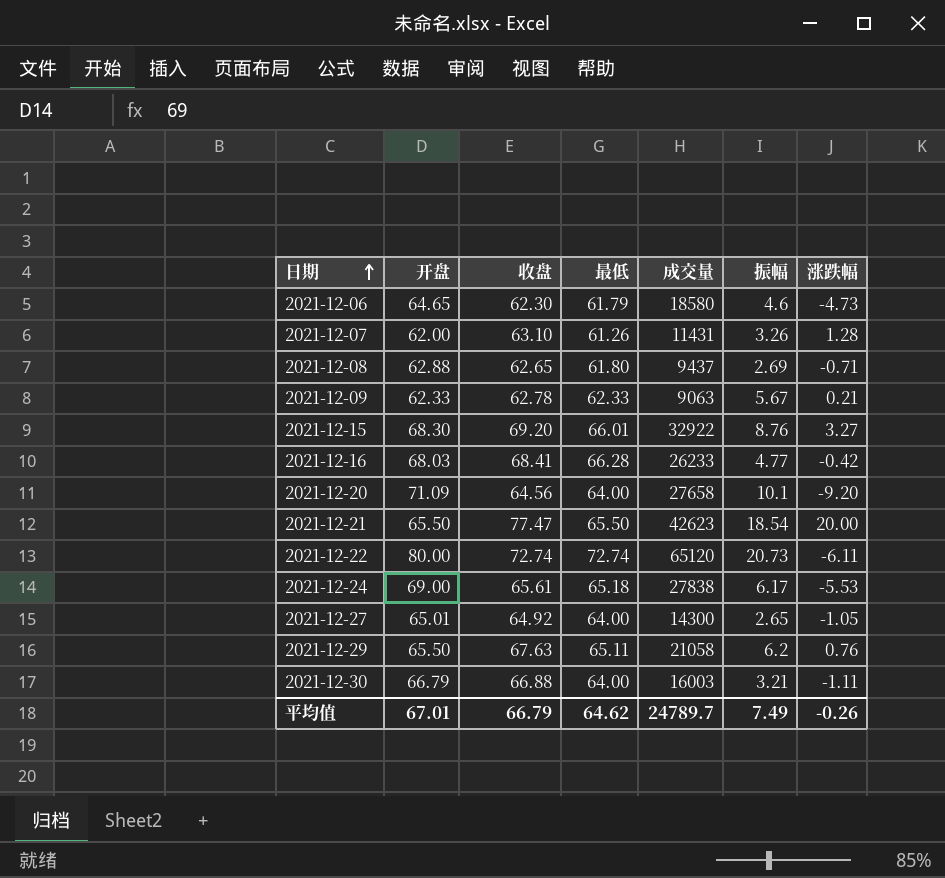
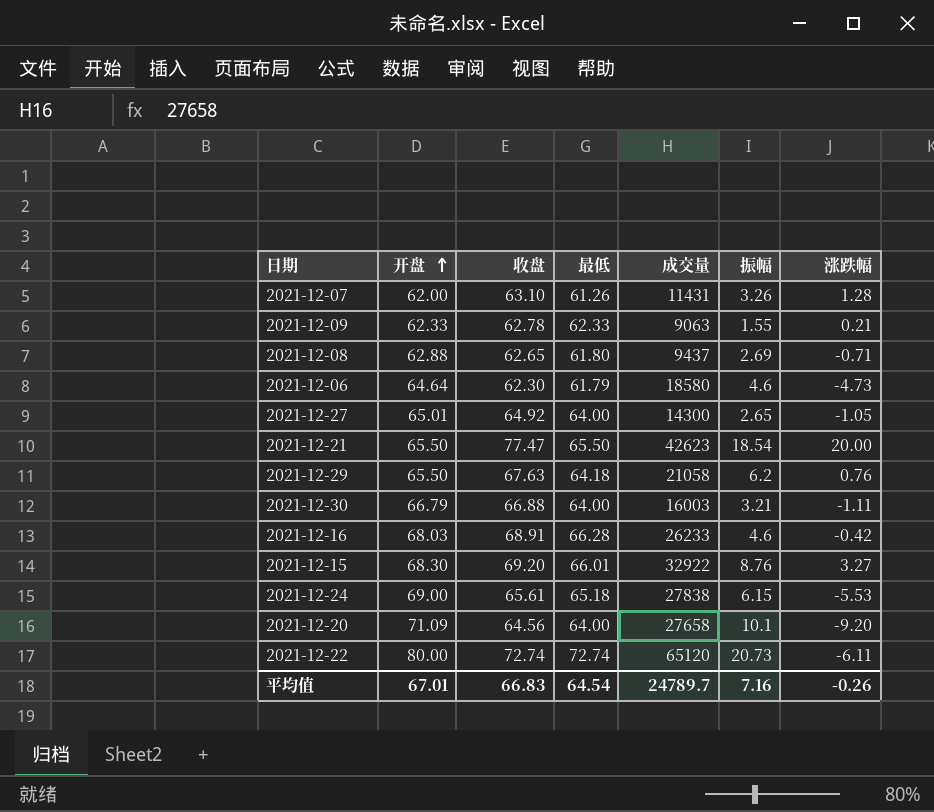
row order: 日期 ascending -> 开盘 ascending
2021-12-09 | 振幅: 5.67 -> 1.55
2021-12-06 | 开盘: 64.65 -> 64.64
2021-12-29 | 最低: 65.11 -> 64.18
2021-12-16 | 收盘: 68.41 -> 68.91
2021-12-16 | 振幅: 4.77 -> 4.6
2021-12-24 | 振幅: 6.17 -> 6.15
平均值 | 收盘: 66.79 -> 66.83
平均值 | 最低: 64.62 -> 64.54
平均值 | 振幅: 7.49 -> 7.16

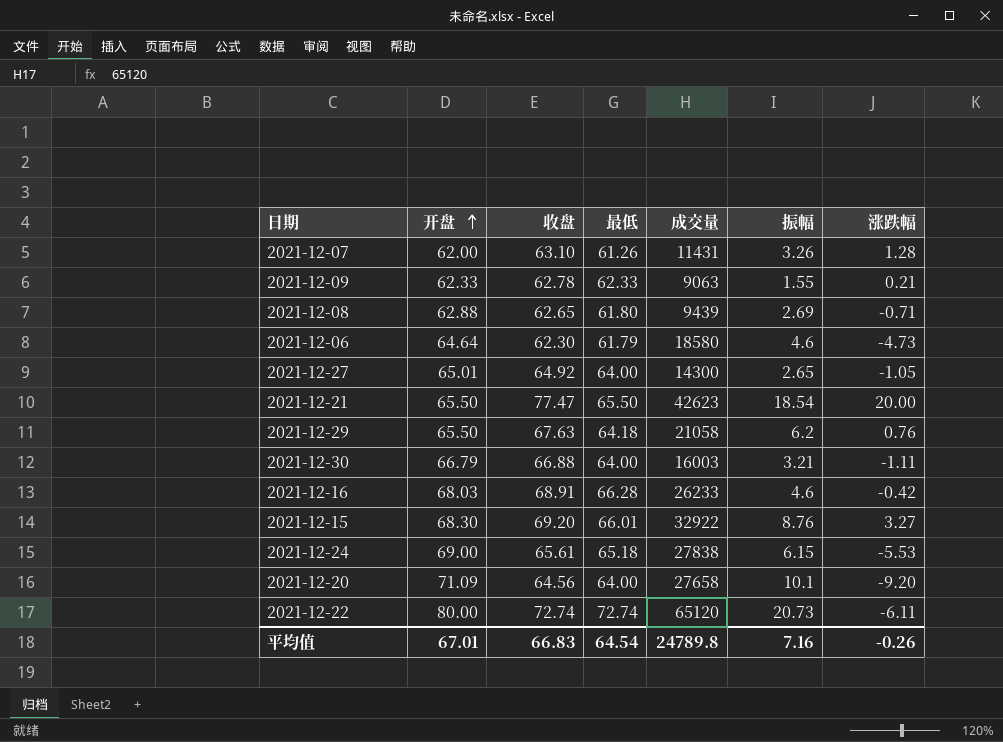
2021-12-08 | 成交量: 9437 -> 9439
平均值 | 成交量: 24789.7 -> 24789.8

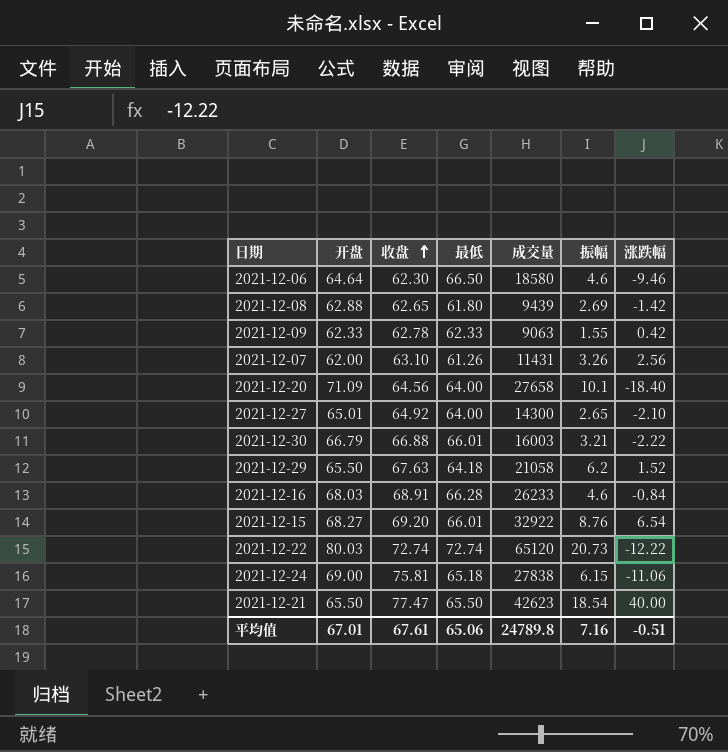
row order: 开盘 ascending -> 收盘 ascending
2021-12-06 | 最低: 61.79 -> 66.50
2021-12-06 | 涨跌幅: -4.73 -> -9.46
2021-12-08 | 涨跌幅: -0.71 -> -1.42
2021-12-09 | 涨跌幅: 0.21 -> 0.42
2021-12-07 | 涨跌幅: 1.28 -> 2.56
2021-12-20 | 涨跌幅: -9.20 -> -18.40
2021-12-27 | 涨跌幅: -1.05 -> -2.10
2021-12-30 | 最低: 64.00 -> 66.01
2021-12-30 | 涨跌幅: -1.11 -> -2.22
2021-12-29 | 涨跌幅: 0.76 -> 1.52
2021-12-16 | 涨跌幅: -0.42 -> -0.84
2021-12-15 | 开盘: 68.30 -> 68.27
2021-12-15 | 涨跌幅: 3.27 -> 6.54
2021-12-22 | 开盘: 80.00 -> 80.03
2021-12-22 | 涨跌幅: -6.11 -> -12.22
2021-12-24 | 收盘: 65.61 -> 75.81
2021-12-24 | 涨跌幅: -5.53 -> -11.06
2021-12-21 | 涨跌幅: 20.00 -> 40.00
平均值 | 收盘: 66.83 -> 67.61
平均值 | 最低: 64.54 -> 65.06
平均值 | 涨跌幅: -0.26 -> -0.51

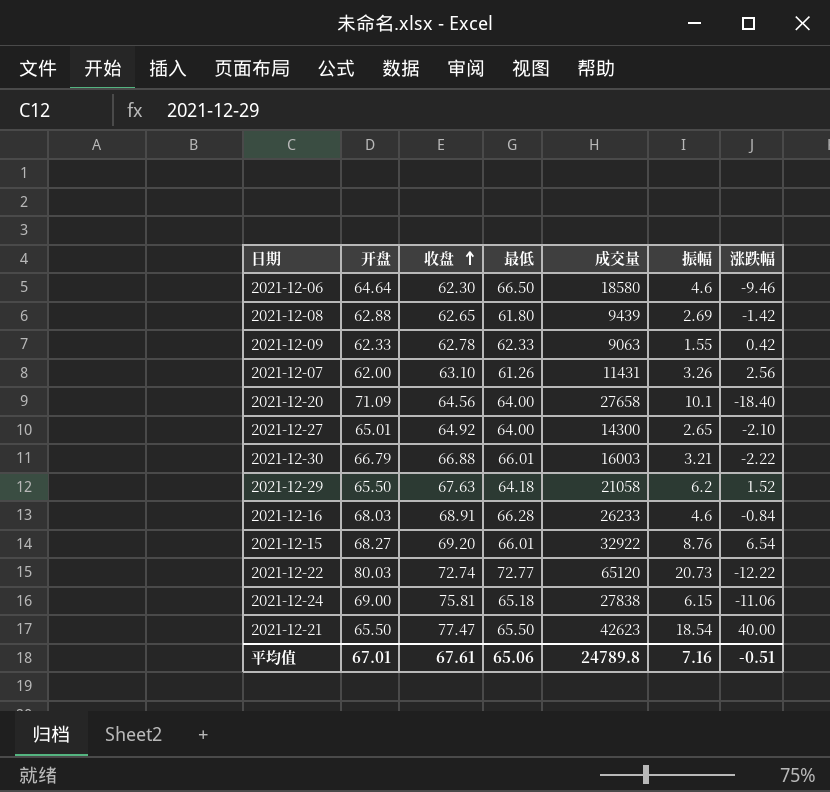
2021-12-22 | 最低: 72.74 -> 72.77

